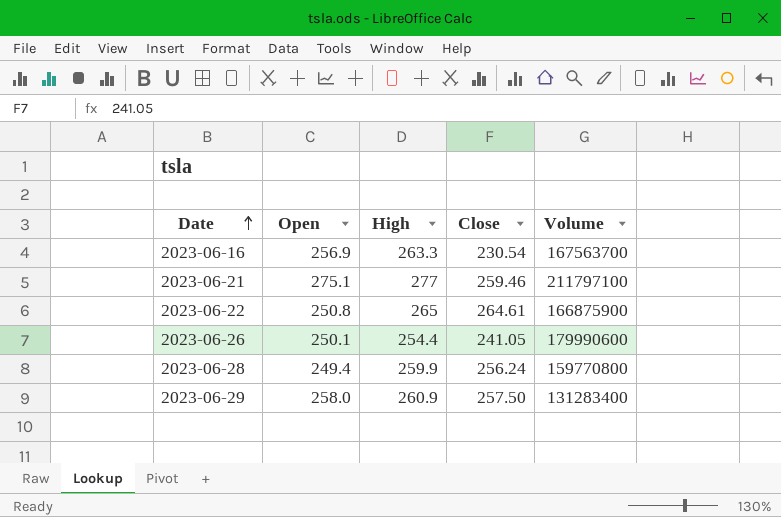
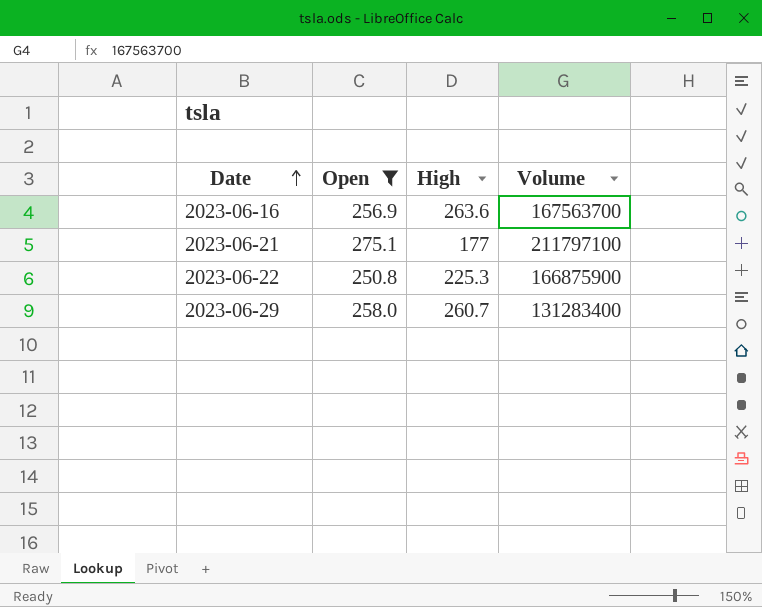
filter: none -> Open >= 250.8
column Close | position: 4 -> none
2023-06-16 | High: 263.3 -> 263.6
2023-06-21 | High: 277 -> 177
2023-06-22 | High: 265 -> 225.3
2023-06-29 | High: 260.9 -> 260.7

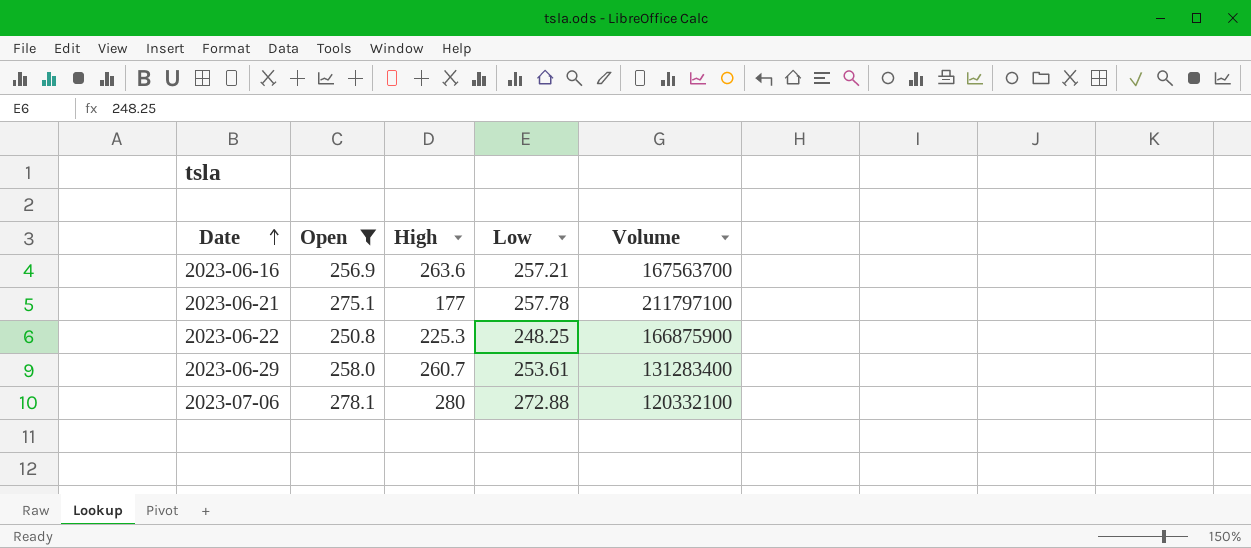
column Low | position: none -> 4
row 2023-07-06: none -> 278.1 | 280 | 272.88 | 120332100

